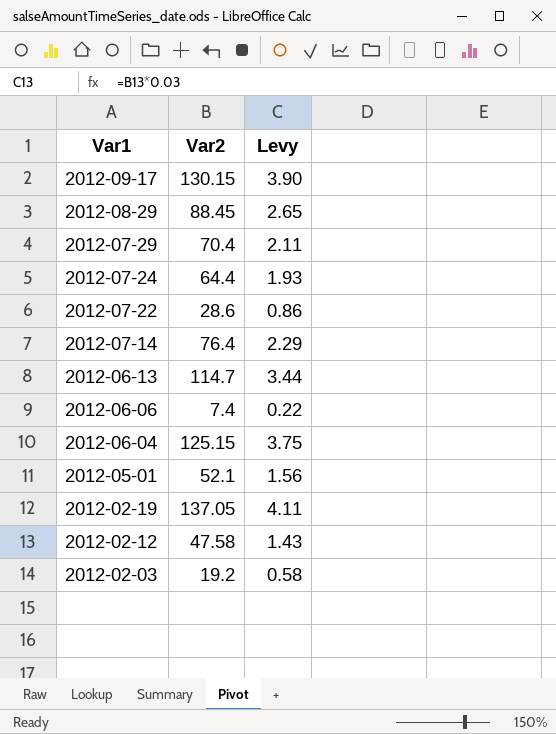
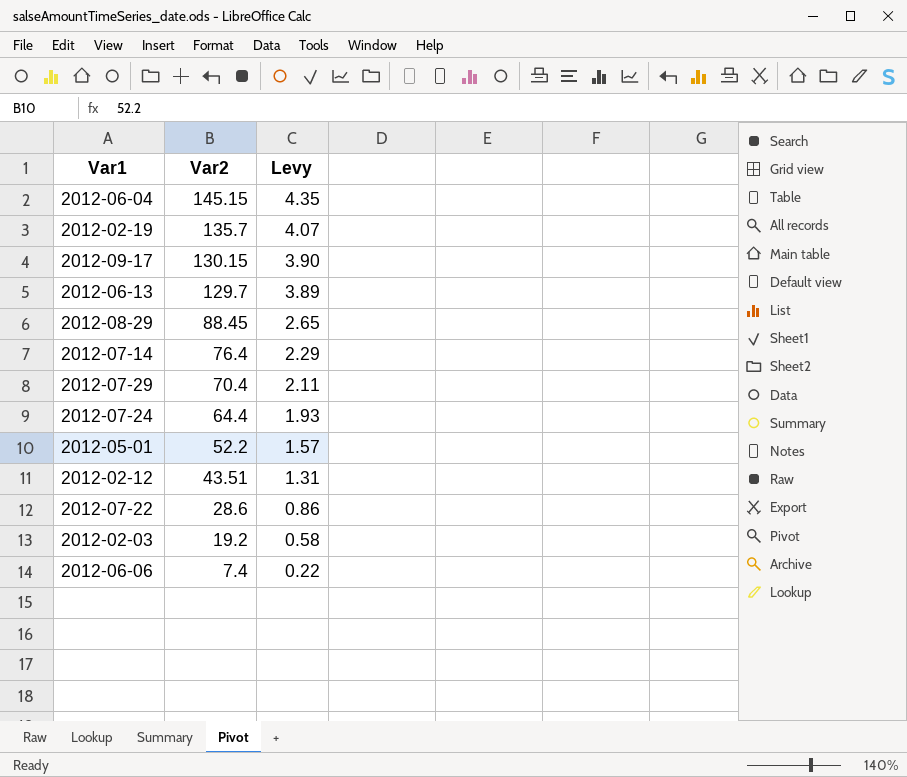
row order: Var1 descending -> Var2 descending
2012-06-04 | Var2: 125.15 -> 145.15
2012-06-04 | Levy: 3.75 -> 4.35
2012-02-19 | Var2: 137.05 -> 135.7
2012-02-19 | Levy: 4.11 -> 4.07
2012-06-13 | Var2: 114.7 -> 129.7
2012-06-13 | Levy: 3.44 -> 3.89
2012-05-01 | Var2: 52.1 -> 52.2
2012-05-01 | Levy: 1.56 -> 1.57
2012-02-12 | Var2: 47.58 -> 43.51
2012-02-12 | Levy: 1.43 -> 1.31

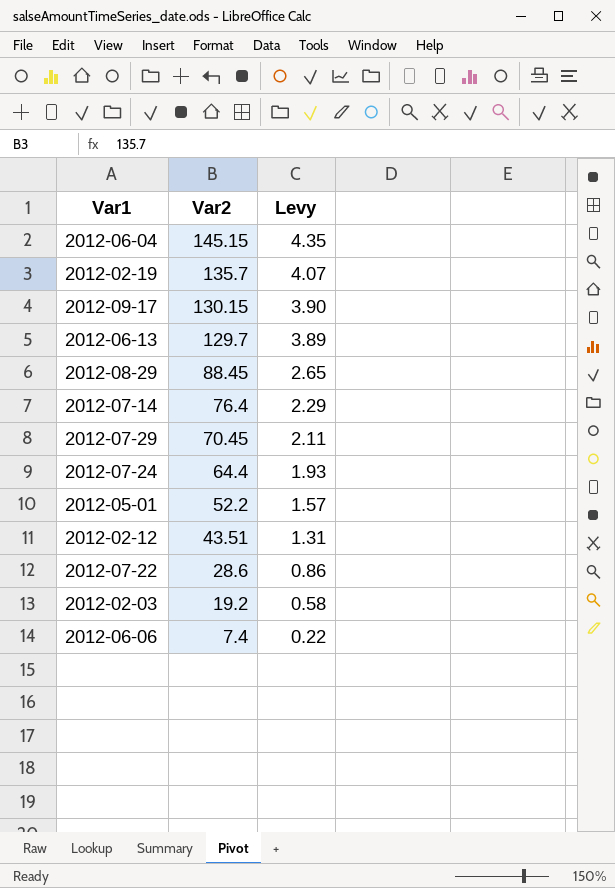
2012-07-29 | Var2: 70.4 -> 70.45

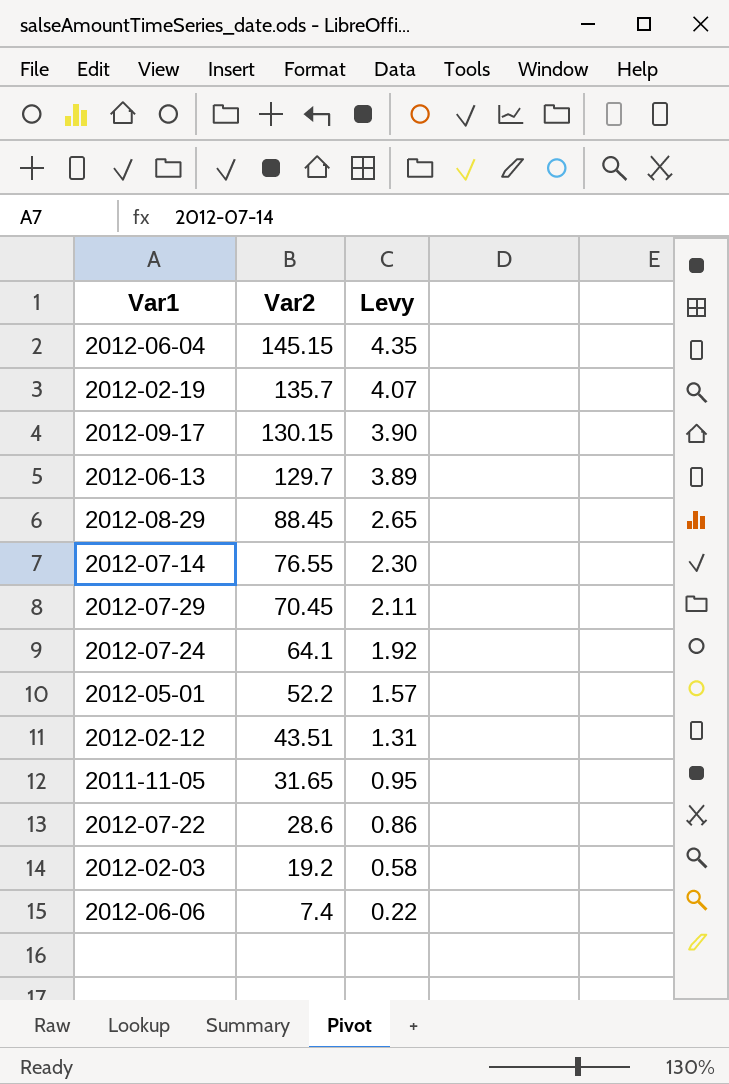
2012-07-14 | Var2: 76.4 -> 76.55
2012-07-14 | Levy: 2.29 -> 2.30
2012-07-24 | Var2: 64.4 -> 64.1
2012-07-24 | Levy: 1.93 -> 1.92
row 2011-11-05: none -> 31.65 | 0.95

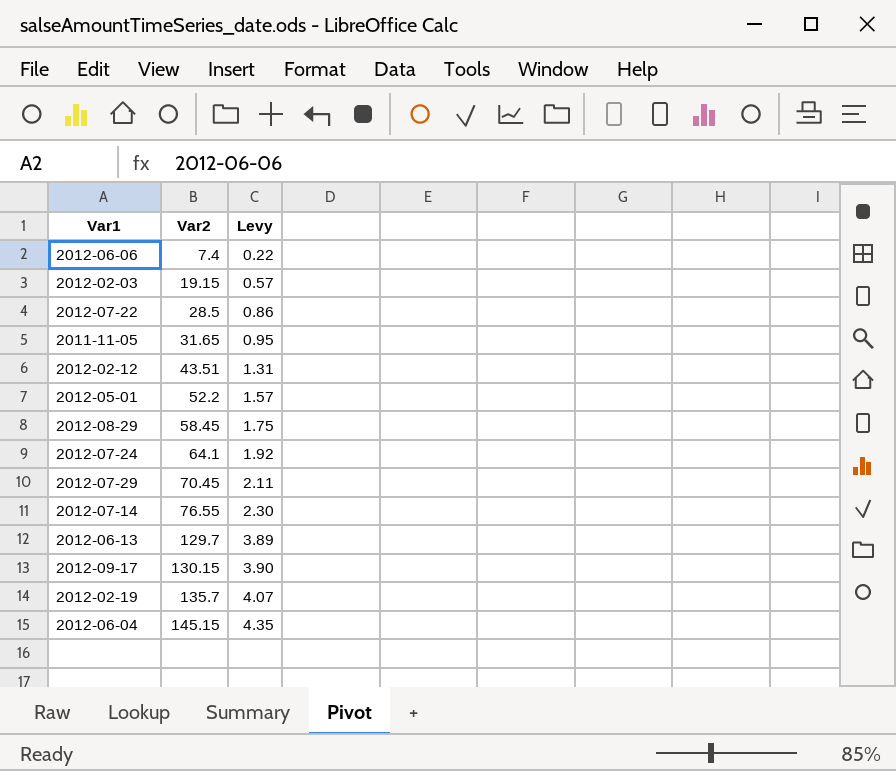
row order: Var2 descending -> Var2 ascending
2012-02-03 | Var2: 19.2 -> 19.15
2012-02-03 | Levy: 0.58 -> 0.57
2012-07-22 | Var2: 28.6 -> 28.5
2012-08-29 | Var2: 88.45 -> 58.45
2012-08-29 | Levy: 2.65 -> 1.75

